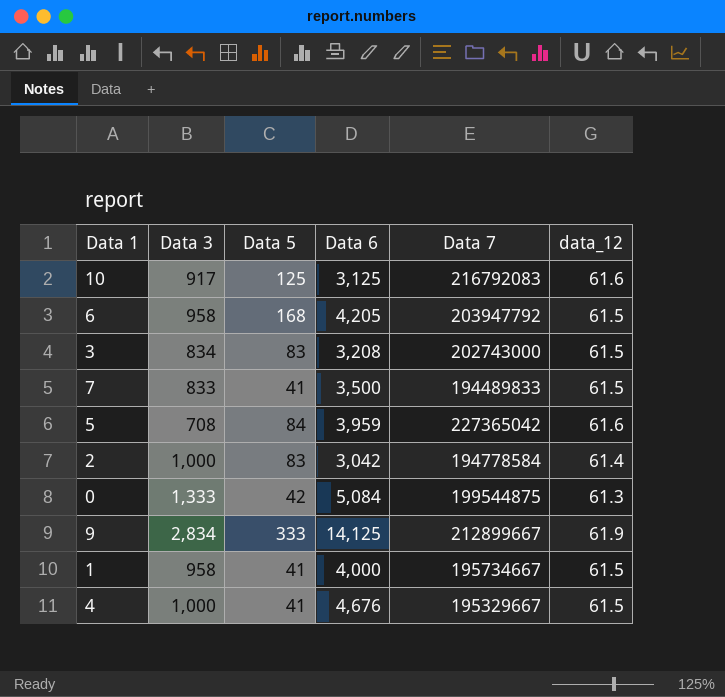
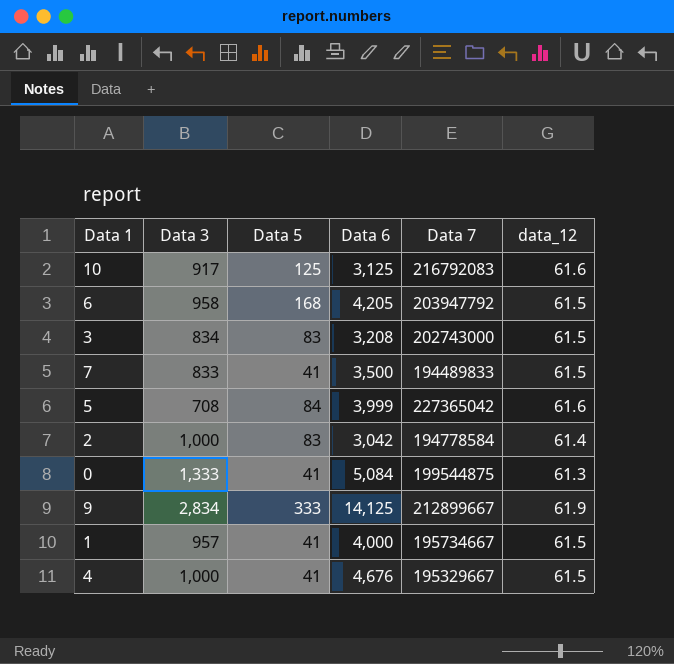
5 | Data 6: 3,959 -> 3,999
0 | Data 5: 42 -> 41
1 | Data 3: 958 -> 957

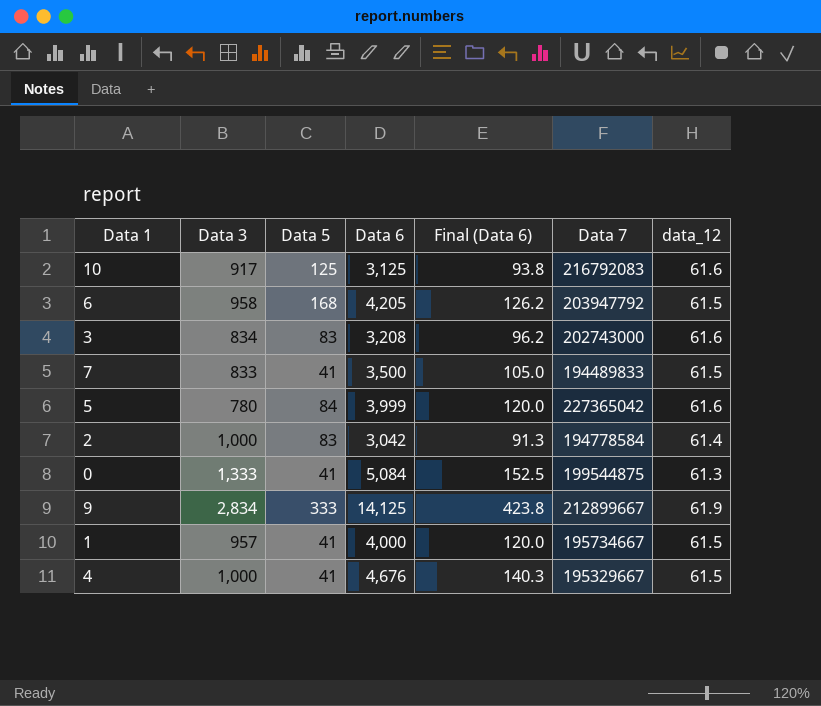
column Final (Data 6) | formula: none -> [Data 6] * 0.03
3 | data_12: 61.5 -> 61.6
5 | Data 3: 708 -> 780

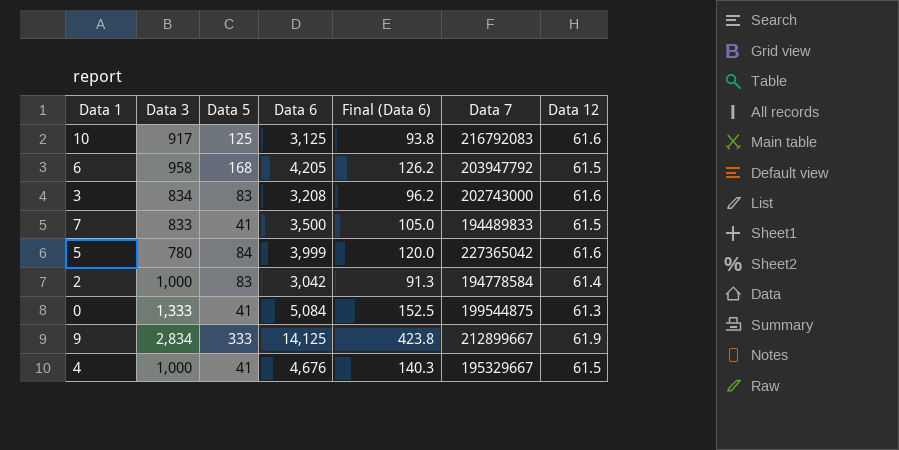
column name: data_12 -> Data 12
row 1: 957 | 41 | 4,000 | 120.0 | 195734667 | 61.5 -> none

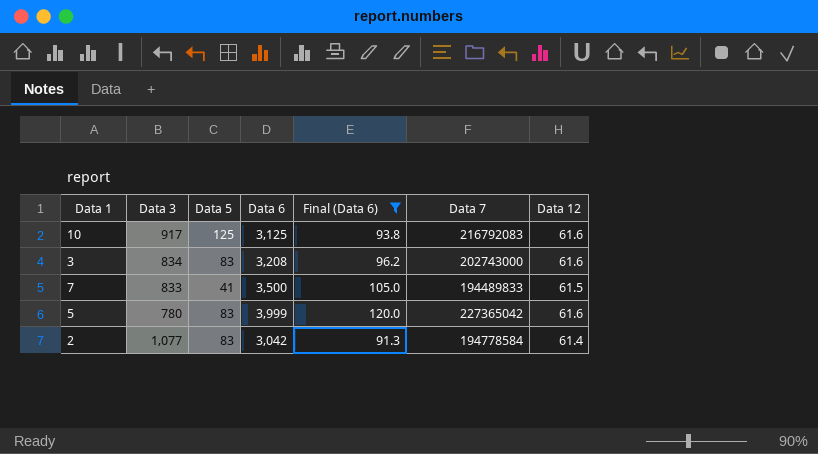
filter: none -> Final (Data 6) <= 120.0
5 | Data 5: 84 -> 83
2 | Data 3: 1,000 -> 1,077

